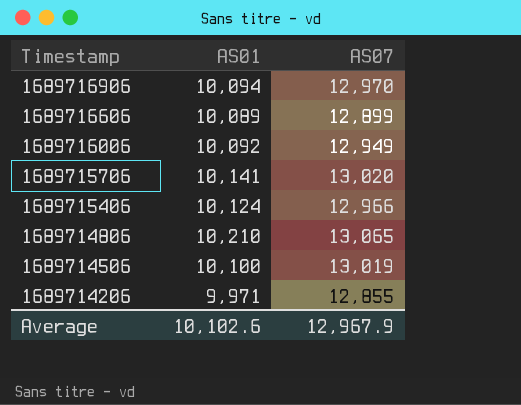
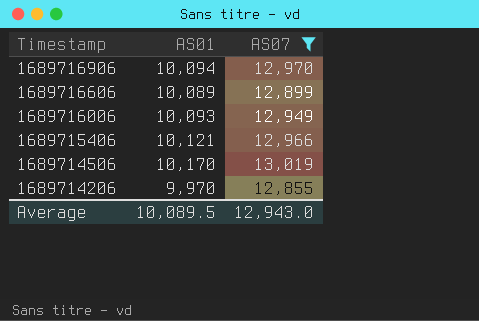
filter: none -> AS07 <= 13,019
1689716006 | AS01: 10,092 -> 10,093
1689715406 | AS01: 10,124 -> 10,121
1689714506 | AS01: 10,100 -> 10,170
1689714206 | AS01: 9,971 -> 9,970
Average | AS01: 10,102.6 -> 10,089.5
Average | AS07: 12,967.9 -> 12,943.0

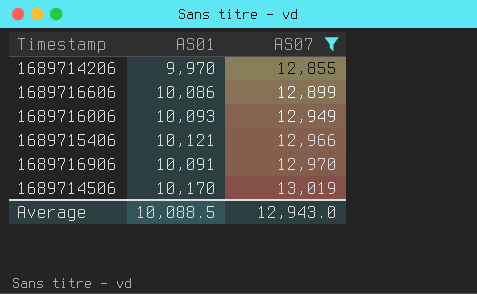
row order: Timestamp descending -> AS07 ascending
1689716606 | AS01: 10,089 -> 10,086
1689716906 | AS01: 10,094 -> 10,091
Average | AS01: 10,089.5 -> 10,088.5

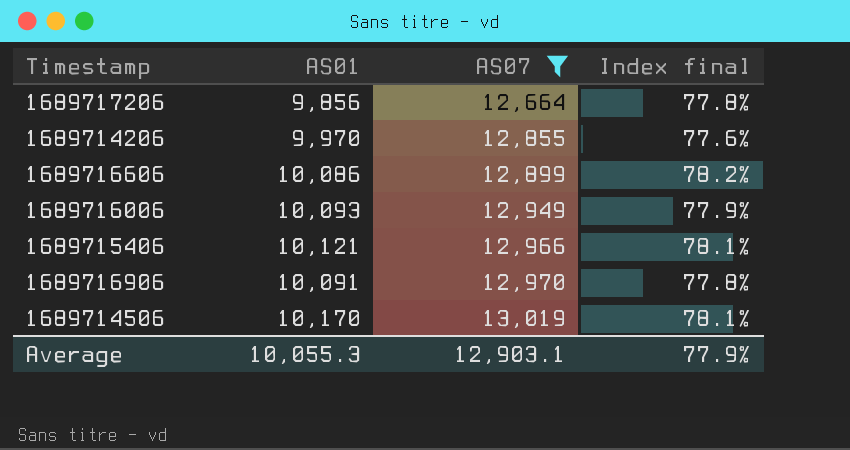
column Index final | formula: none -> [AS01] / [AS07]
row 1689717206: none -> 9,856 | 12,664 | 77.8%
Average | AS01: 10,088.5 -> 10,055.3
Average | AS07: 12,943.0 -> 12,903.1

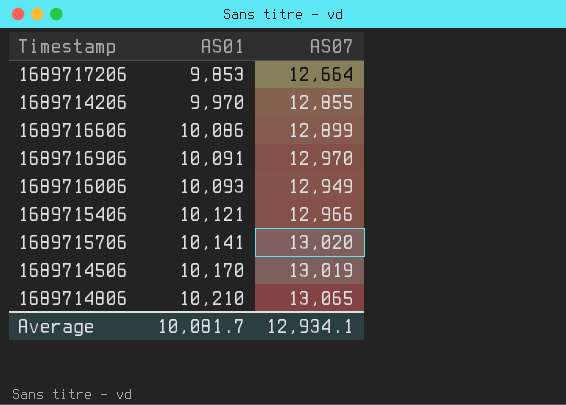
filter: AS07 <= 13,019 -> none
row order: AS07 ascending -> AS01 ascending
column Index final | formula: [AS01] / [AS07] -> none
1689717206 | AS01: 9,856 -> 9,853
Average | AS01: 10,055.3 -> 10,081.7
Average | AS07: 12,903.1 -> 12,934.1

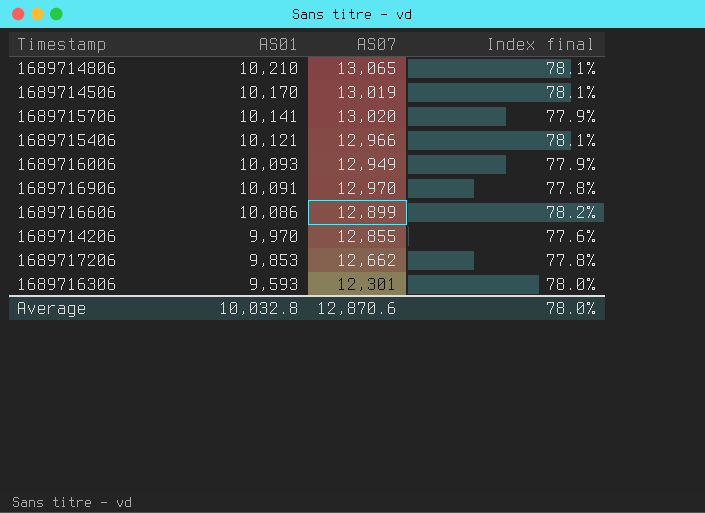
row order: AS01 ascending -> AS01 descending
column Index final | formula: none -> [AS01] / [AS07]
1689717206 | AS07: 12,664 -> 12,662
row 1689716306: none -> 9,593 | 12,301 | 78.0%
Average | AS01: 10,081.7 -> 10,032.8
Average | AS07: 12,934.1 -> 12,870.6

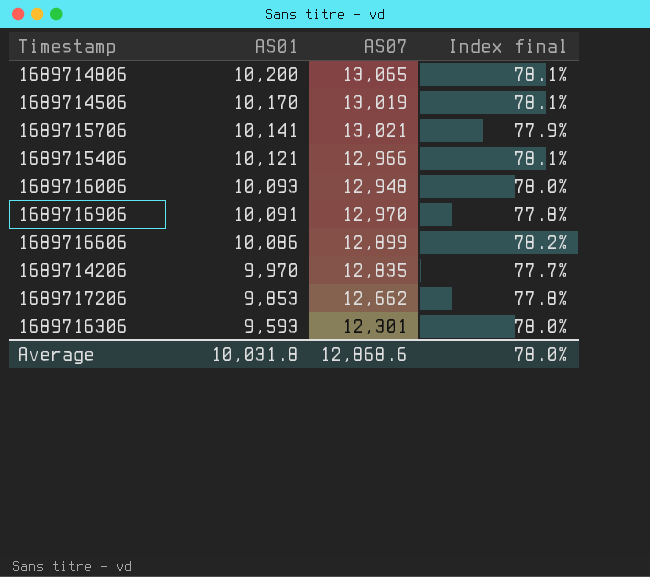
1689714806 | AS01: 10,210 -> 10,200
1689715706 | AS07: 13,020 -> 13,021
1689716006 | AS07: 12,949 -> 12,948
1689716006 | Index final: 77.9% -> 78.0%
1689714206 | AS07: 12,855 -> 12,835
1689714206 | Index final: 77.6% -> 77.7%
Average | AS01: 10,032.8 -> 10,031.8
Average | AS07: 12,870.6 -> 12,868.6

